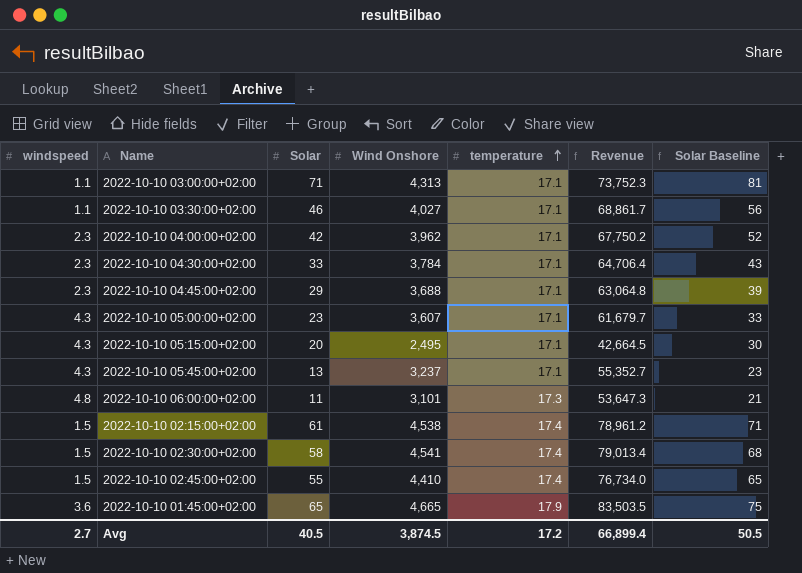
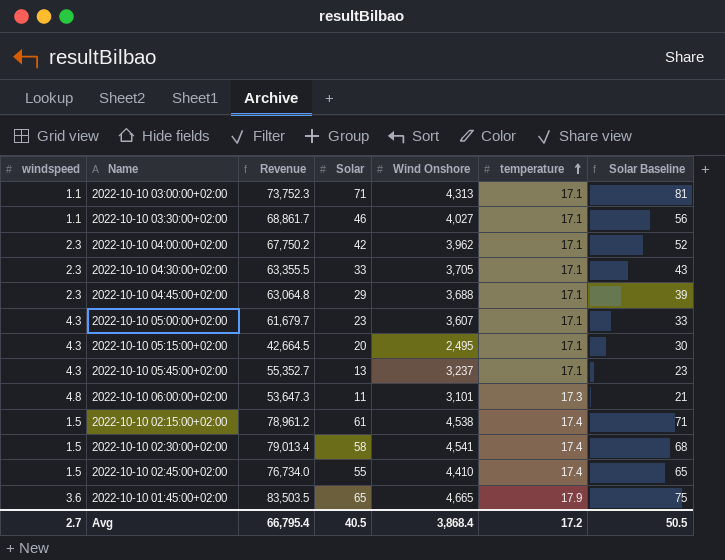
column Revenue | position: 6 -> 3
2022-10-10 04:30:00+02:00 | Revenue: 64,706.4 -> 63,355.5
2022-10-10 04:30:00+02:00 | Wind Onshore: 3,784 -> 3,705
Avg | Revenue: 66,899.4 -> 66,795.4
Avg | Wind Onshore: 3,874.5 -> 3,868.4

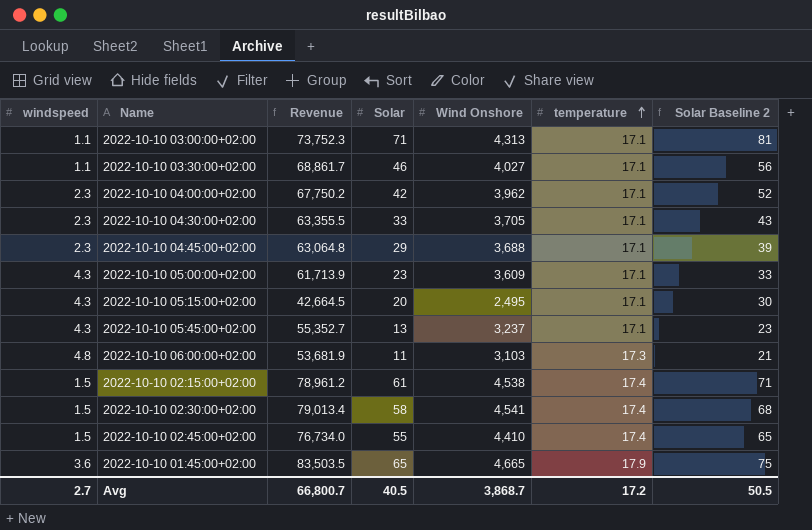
column name: Solar Baseline -> Solar Baseline 2
2022-10-10 05:00:00+02:00 | Revenue: 61,679.7 -> 61,713.9
2022-10-10 05:00:00+02:00 | Wind Onshore: 3,607 -> 3,609
2022-10-10 06:00:00+02:00 | Revenue: 53,647.3 -> 53,681.9
2022-10-10 06:00:00+02:00 | Wind Onshore: 3,101 -> 3,103
Avg | Revenue: 66,795.4 -> 66,800.7
Avg | Wind Onshore: 3,868.4 -> 3,868.7

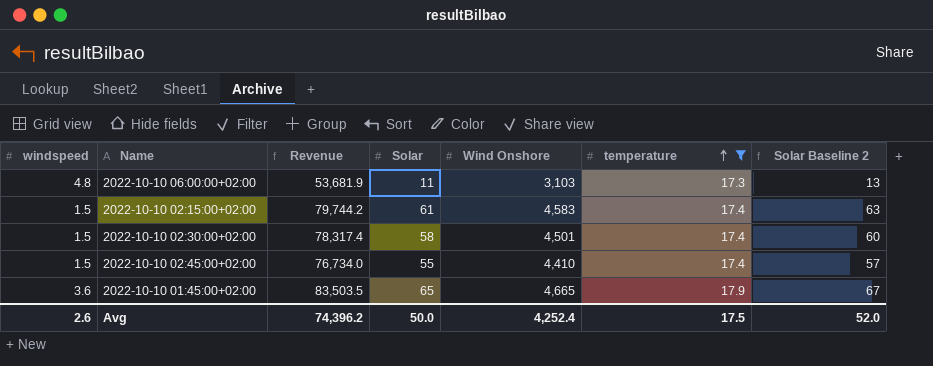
filter: none -> temperature != 17.1
column Solar Baseline 2 | formula: [Solar] + 10 -> [Solar] + 2
2022-10-10 02:15:00+02:00 | Revenue: 78,961.2 -> 79,744.2
2022-10-10 02:15:00+02:00 | Wind Onshore: 4,538 -> 4,583
2022-10-10 02:30:00+02:00 | Revenue: 79,013.4 -> 78,317.4
2022-10-10 02:30:00+02:00 | Wind Onshore: 4,541 -> 4,501
Avg | windspeed: 2.7 -> 2.6
Avg | Revenue: 66,800.7 -> 74,396.2
Avg | Solar: 40.5 -> 50.0
Avg | Wind Onshore: 3,868.7 -> 4,252.4
Avg | temperature: 17.2 -> 17.5
Avg | Solar Baseline 2: 50.5 -> 52.0

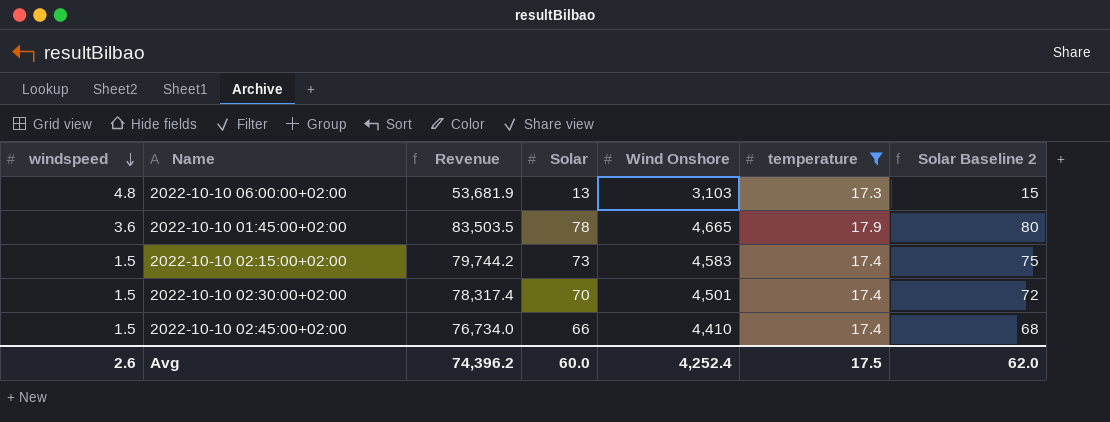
row order: temperature ascending -> windspeed descending
2022-10-10 06:00:00+02:00 | Solar: 11 -> 13
2022-10-10 06:00:00+02:00 | Solar Baseline 2: 13 -> 15
2022-10-10 01:45:00+02:00 | Solar: 65 -> 78
2022-10-10 01:45:00+02:00 | Solar Baseline 2: 67 -> 80
2022-10-10 02:15:00+02:00 | Solar: 61 -> 73
2022-10-10 02:15:00+02:00 | Solar Baseline 2: 63 -> 75
2022-10-10 02:30:00+02:00 | Solar: 58 -> 70
2022-10-10 02:30:00+02:00 | Solar Baseline 2: 60 -> 72
2022-10-10 02:45:00+02:00 | Solar: 55 -> 66
2022-10-10 02:45:00+02:00 | Solar Baseline 2: 57 -> 68
Avg | Solar: 50.0 -> 60.0
Avg | Solar Baseline 2: 52.0 -> 62.0

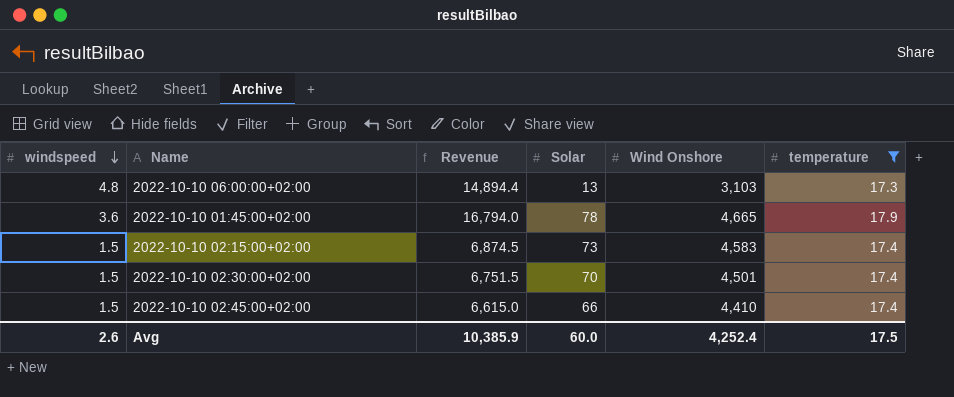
column Solar Baseline 2 | formula: [Solar] + 2 -> none
column Revenue | formula: [Wind Onshore] * [temperature] -> [windspeed] * [Wind Onshore]
Avg | Revenue: 74,396.2 -> 10,385.9

